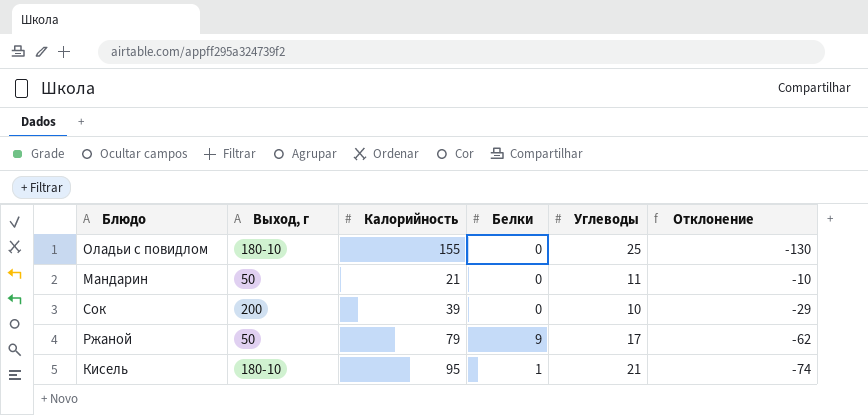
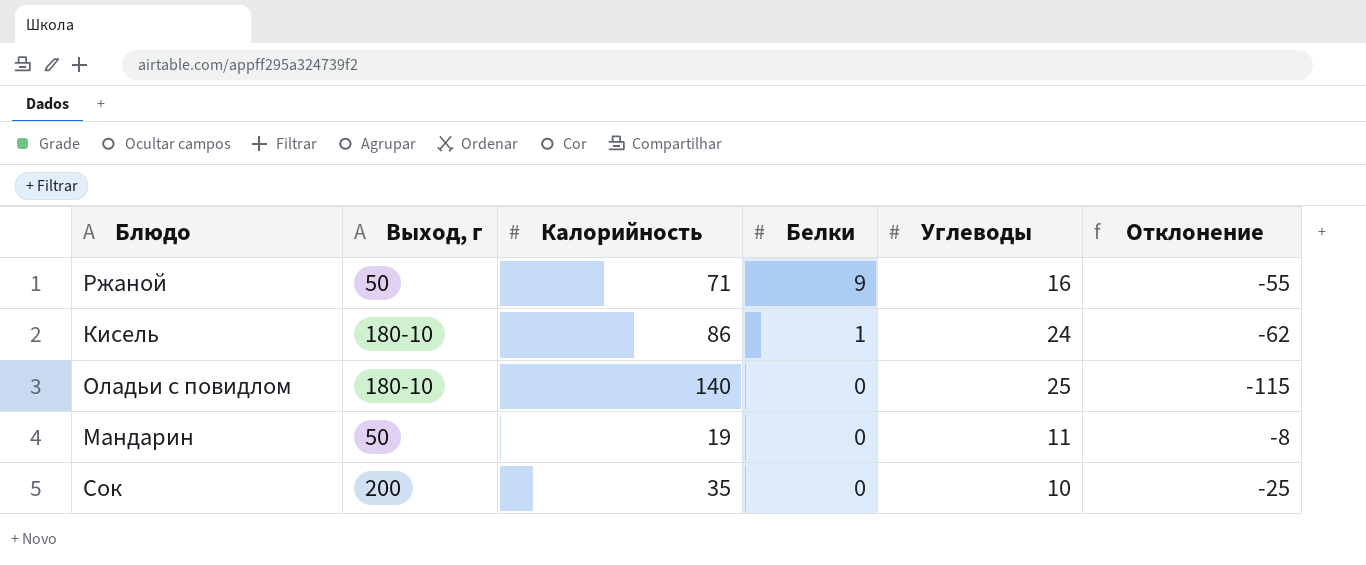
row order: none -> Белки descending
Ржаной | Калорийность: 79 -> 71
Ржаной | Углеводы: 17 -> 16
Ржаной | Отклонение: -62 -> -55
Кисель | Калорийность: 95 -> 86
Кисель | Углеводы: 21 -> 24
Кисель | Отклонение: -74 -> -62
Оладьи с повидлом | Калорийность: 155 -> 140
Оладьи с повидлом | Отклонение: -130 -> -115
Мандарин | Калорийность: 21 -> 19
Мандарин | Отклонение: -10 -> -8
Сок | Калорийность: 39 -> 35
Сок | Отклонение: -29 -> -25

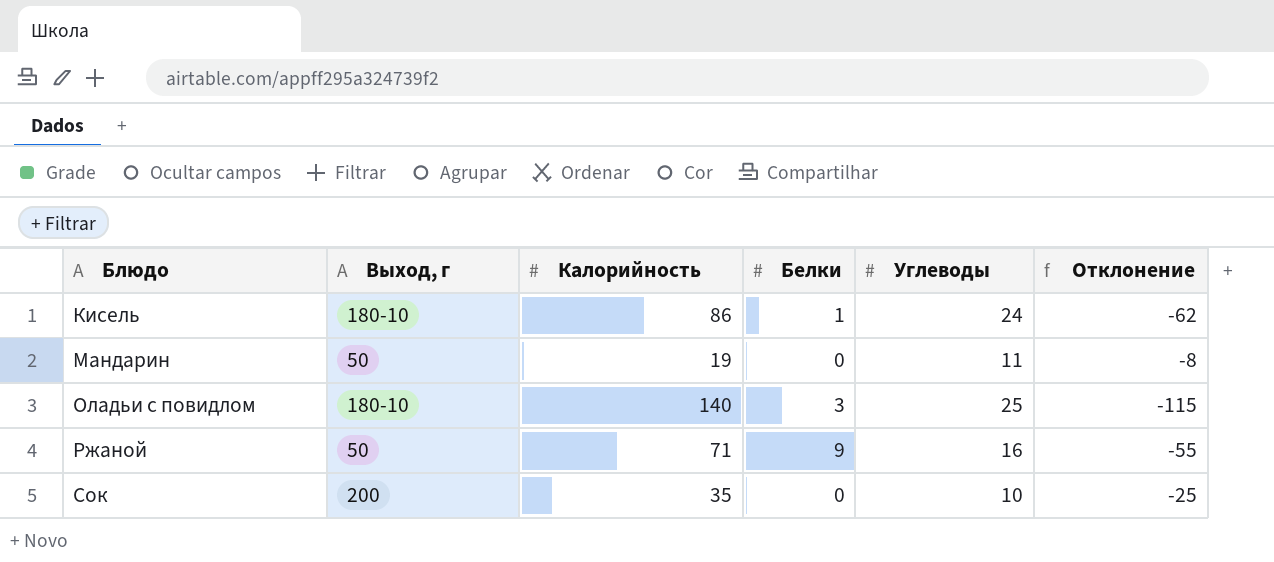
row order: Белки descending -> Блюдо ascending
Оладьи с повидлом | Белки: 0 -> 3

